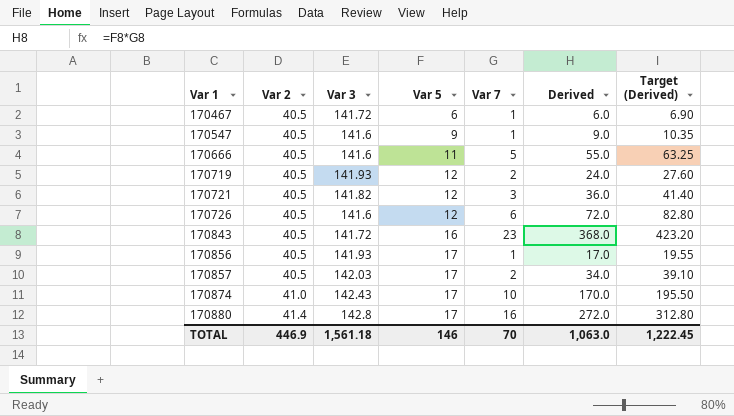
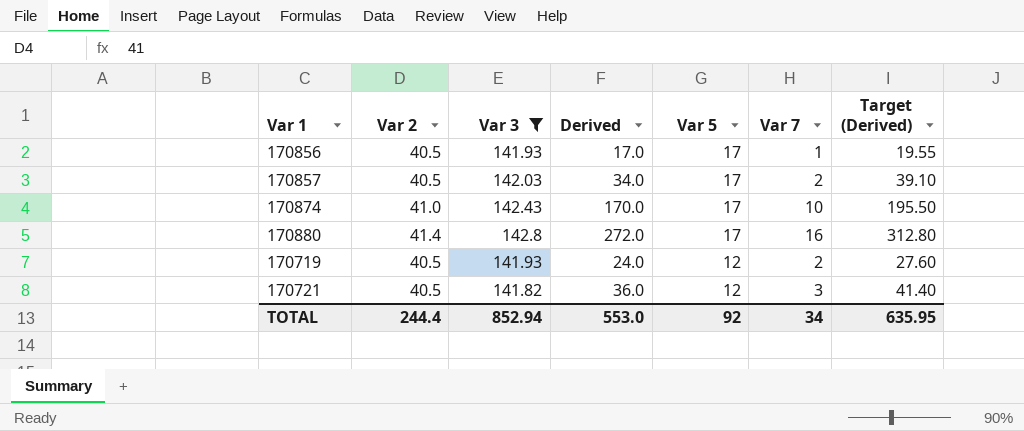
filter: none -> Var 3 >= 141.82
row order: Var 1 ascending -> Var 5 descending
column Derived | position: 6 -> 4
TOTAL | Var 2: 446.9 -> 244.4
TOTAL | Var 3: 1,561.18 -> 852.94
TOTAL | Derived: 1,063.0 -> 553.0
TOTAL | Var 5: 146 -> 92
TOTAL | Var 7: 70 -> 34
TOTAL | Target (Derived): 1,222.45 -> 635.95

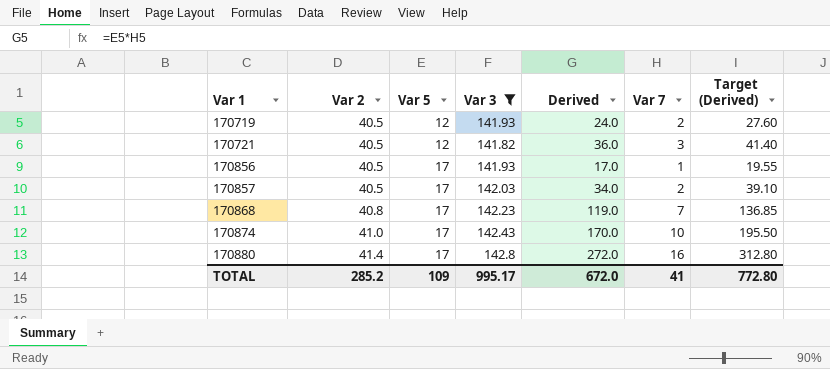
row order: Var 5 descending -> Var 1 ascending
column Var 5 | position: 5 -> 3
row 170868: none -> 40.8 | 17 | 142.23 | 119.0 | 7 | 136.85
TOTAL | Var 2: 244.4 -> 285.2
TOTAL | Var 5: 92 -> 109
TOTAL | Var 3: 852.94 -> 995.17
TOTAL | Derived: 553.0 -> 672.0
TOTAL | Var 7: 34 -> 41
TOTAL | Target (Derived): 635.95 -> 772.80

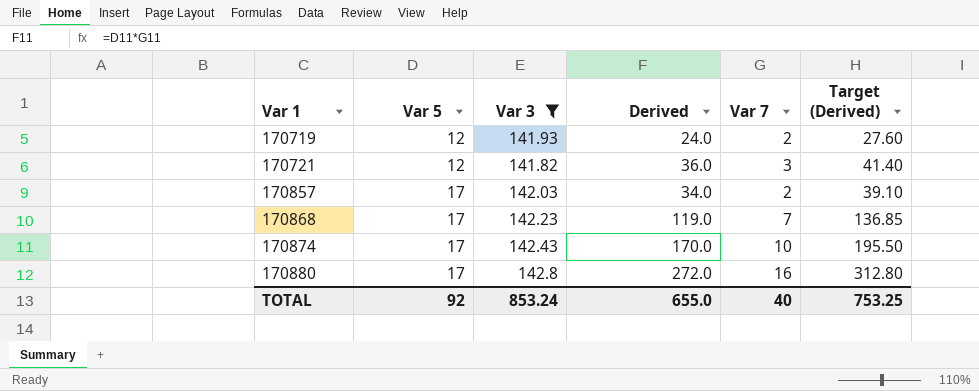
column Var 2 | position: 2 -> none
row 170856: 40.5 | 17 | 141.93 | 17.0 | 1 | 19.55 -> none
TOTAL | Var 5: 109 -> 92
TOTAL | Var 3: 995.17 -> 853.24
TOTAL | Derived: 672.0 -> 655.0
TOTAL | Var 7: 41 -> 40
TOTAL | Target (Derived): 772.80 -> 753.25

